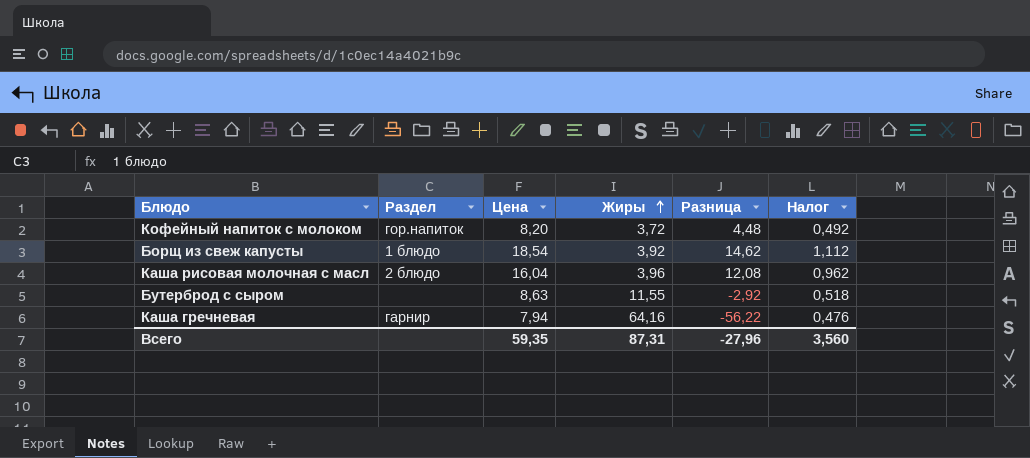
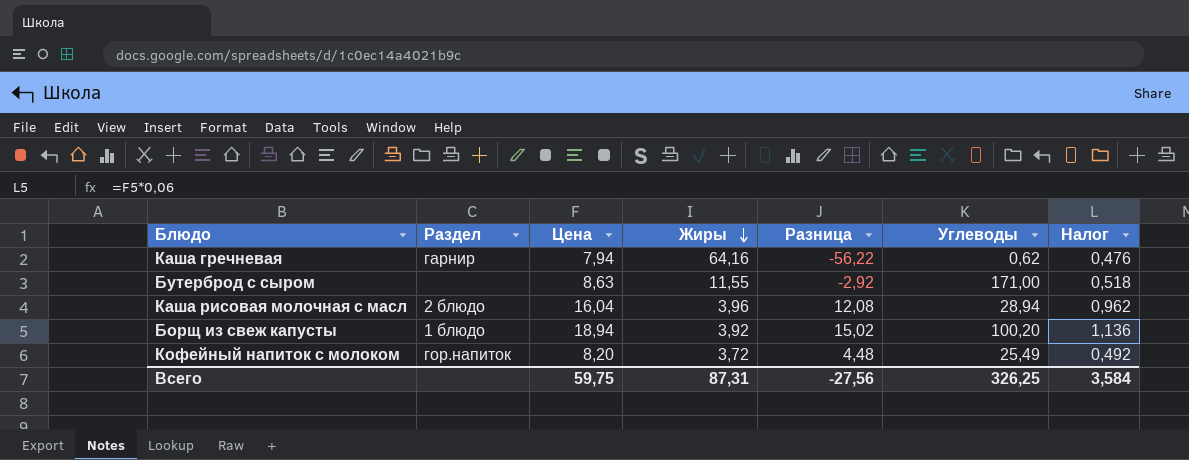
row order: Жиры ascending -> Жиры descending
column Углеводы | position: none -> 6
Борщ из свеж капусты | Цена: 18,54 -> 18,94
Борщ из свеж капусты | Разница: 14,62 -> 15,02
Борщ из свеж капусты | Налог: 1,112 -> 1,136
Всего | Цена: 59,35 -> 59,75
Всего | Разница: -27,96 -> -27,56
Всего | Налог: 3,560 -> 3,584

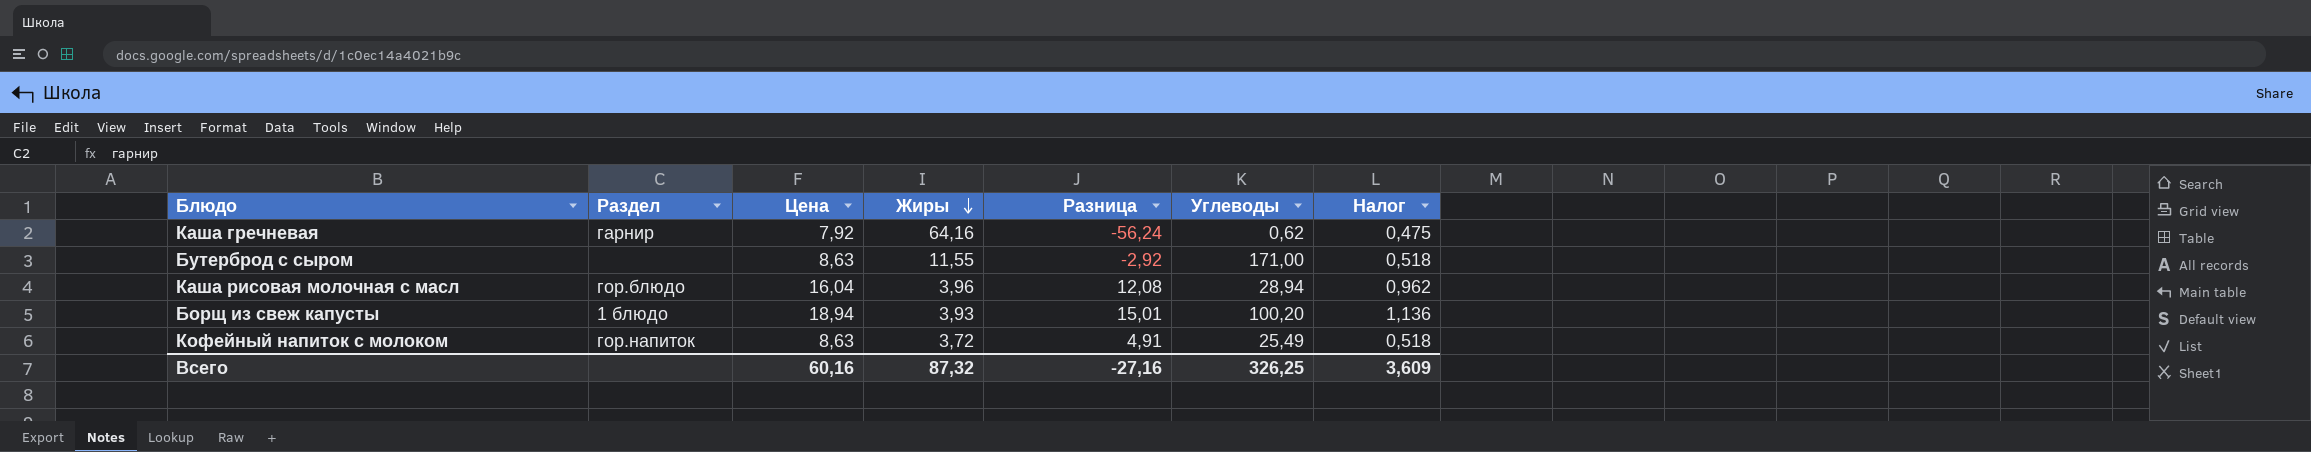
Каша гречневая | Цена: 7,94 -> 7,92
Каша гречневая | Разница: -56,22 -> -56,24
Каша гречневая | Налог: 0,476 -> 0,475
Каша рисовая молочная с масл | Раздел: 2 блюдо -> гор.блюдо
Борщ из свеж капусты | Жиры: 3,92 -> 3,93
Борщ из свеж капусты | Разница: 15,02 -> 15,01
Кофейный напиток с молоком | Цена: 8,20 -> 8,63
Кофейный напиток с молоком | Разница: 4,48 -> 4,91
Кофейный напиток с молоком | Налог: 0,492 -> 0,518
Всего | Цена: 59,75 -> 60,16
Всего | Жиры: 87,31 -> 87,32
Всего | Разница: -27,56 -> -27,16
Всего | Налог: 3,584 -> 3,609

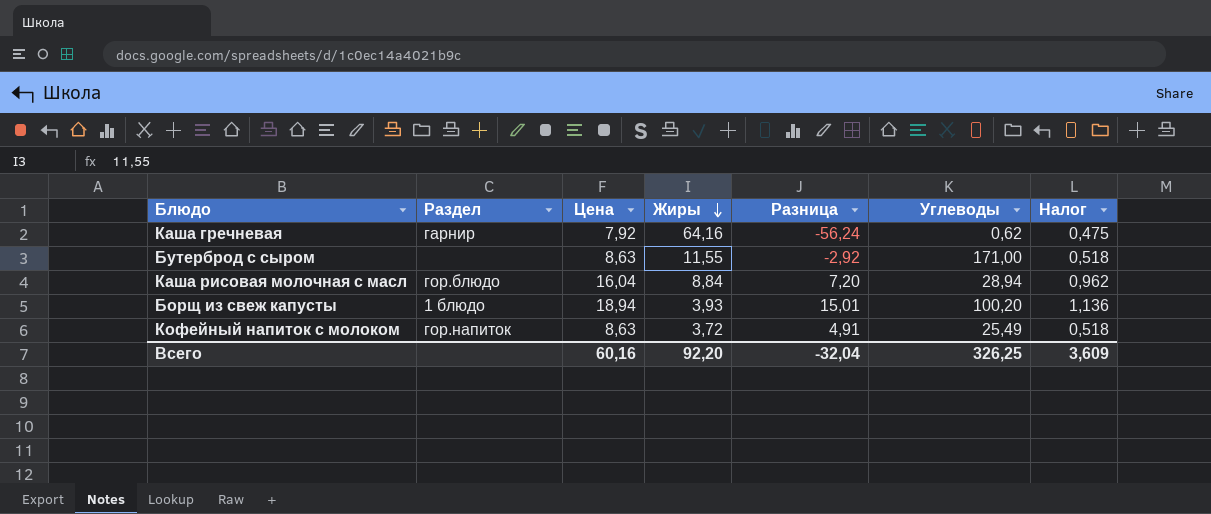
Каша рисовая молочная с масл | Жиры: 3,96 -> 8,84
Каша рисовая молочная с масл | Разница: 12,08 -> 7,20
Всего | Жиры: 87,32 -> 92,20
Всего | Разница: -27,16 -> -32,04

